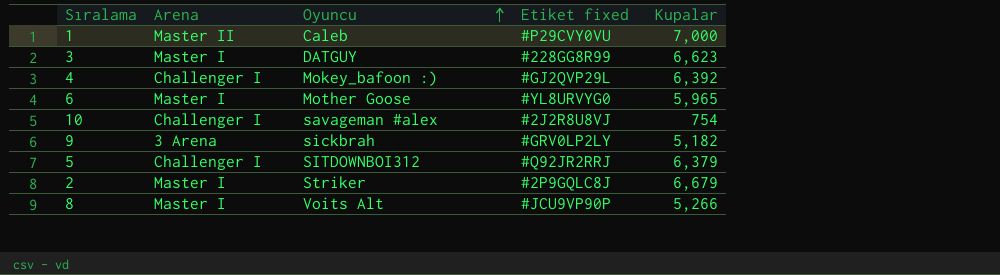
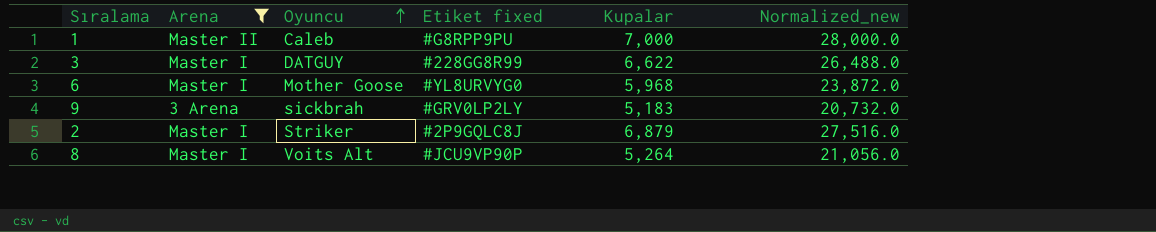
filter: none -> Arena != Challenger I
column Normalized_new | formula: none -> [Kupalar] * 4
1 | Etiket fixed: #P29CVY0VU -> #G8RPP9PU
3 | Kupalar: 6,623 -> 6,622
6 | Kupalar: 5,965 -> 5,968
9 | Kupalar: 5,182 -> 5,183
2 | Kupalar: 6,679 -> 6,879
8 | Kupalar: 5,266 -> 5,264

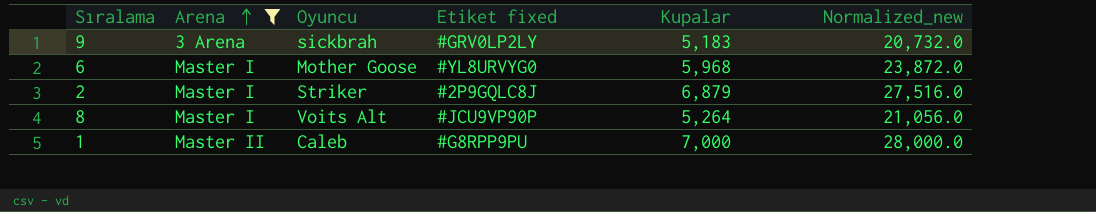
row order: Oyuncu ascending -> Arena ascending
row 3: Master I | DATGUY | #228GG8R99 | 6,622 | 26,488.0 -> none

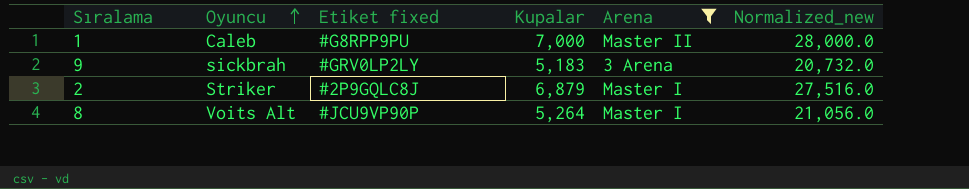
row order: Arena ascending -> Oyuncu ascending
column Arena | position: 2 -> 5
row 6: Master I | Mother Goose | #YL8URVYG0 | 5,968 | 23,872.0 -> none

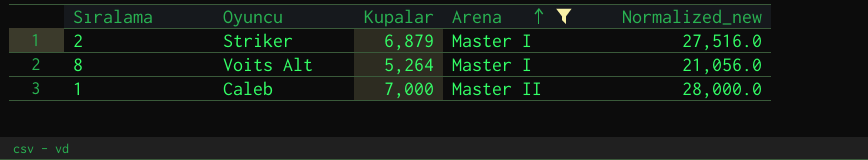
row order: Oyuncu ascending -> Arena ascending
column Etiket fixed | position: 3 -> none
row 9: sickbrah | #GRV0LP2LY | 5,183 | 3 Arena | 20,732.0 -> none

